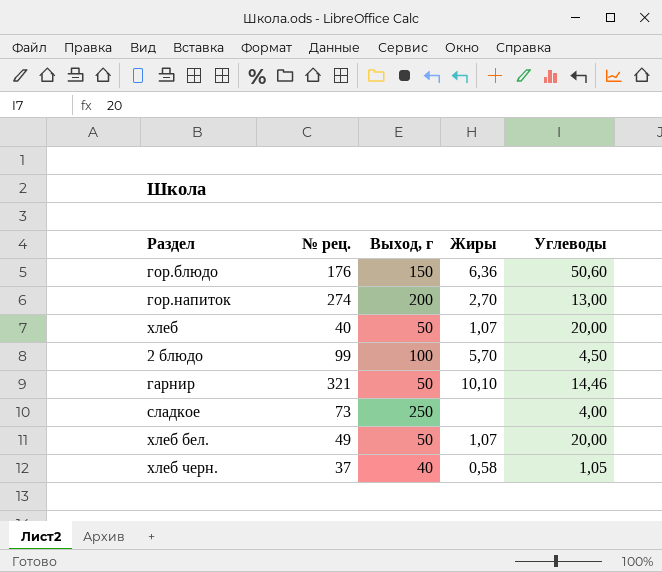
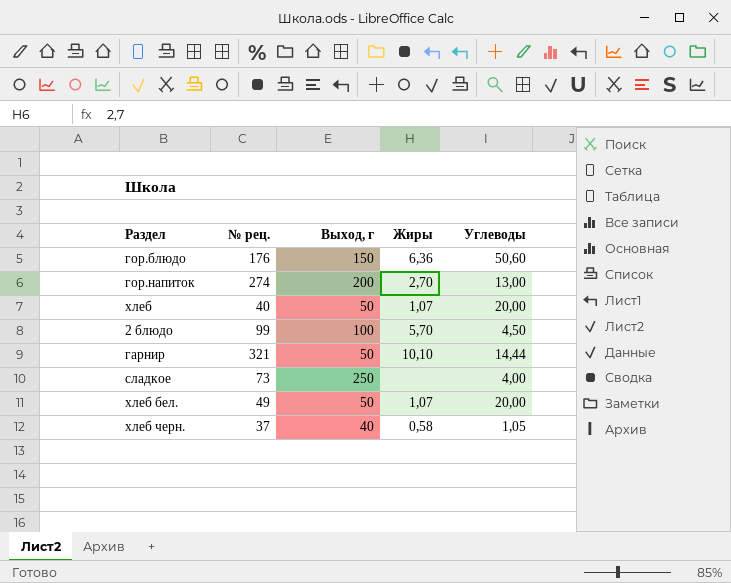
гарнир | Углеводы: 14,46 -> 14,44

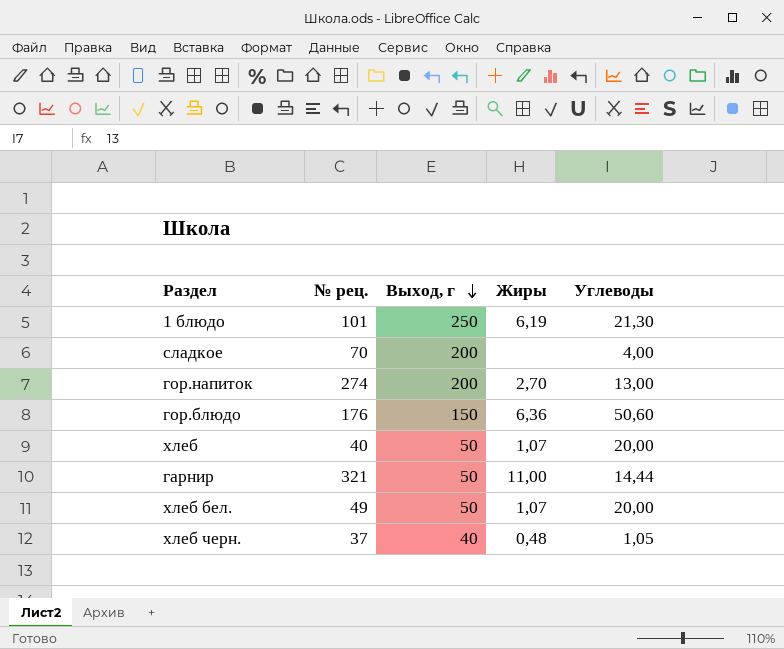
row order: none -> Выход, г descending
row 2 блюдо: 99 | 100 | 5,70 | 4,50 -> none
row 1 блюдо: none -> 101 | 250 | 6,19 | 21,30
сладкое | № рец.: 73 -> 70
сладкое | Выход, г: 250 -> 200
гарнир | Жиры: 10,10 -> 11,00
хлеб черн. | Жиры: 0,58 -> 0,48

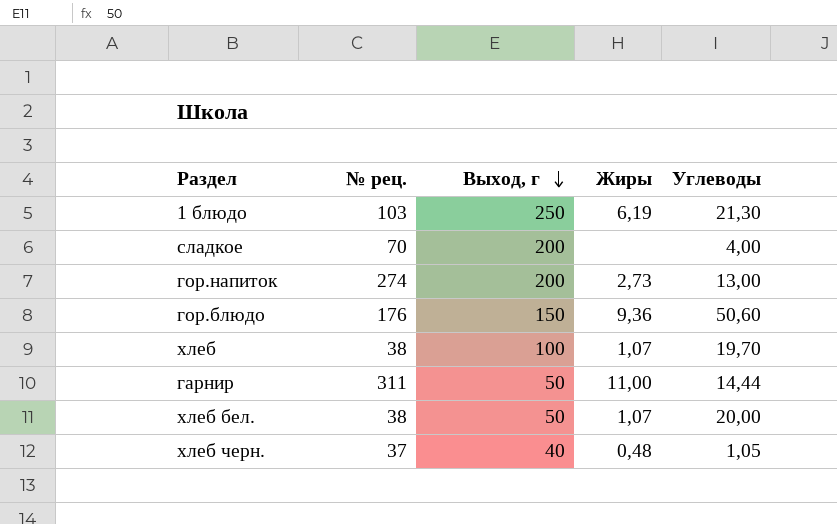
1 блюдо | № рец.: 101 -> 103
гор.напиток | Жиры: 2,70 -> 2,73
гор.блюдо | Жиры: 6,36 -> 9,36
хлеб | № рец.: 40 -> 38
хлеб | Выход, г: 50 -> 100
хлеб | Углеводы: 20,00 -> 19,70
гарнир | № рец.: 321 -> 311
хлеб бел. | № рец.: 49 -> 38

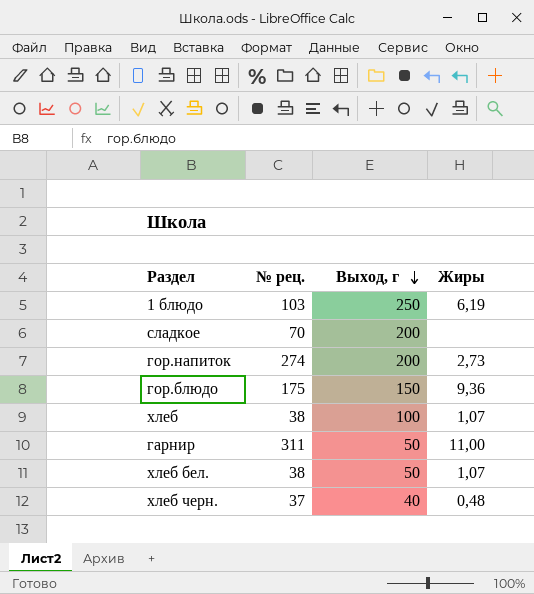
column Углеводы | position: 5 -> none
гор.блюдо | № рец.: 176 -> 175

